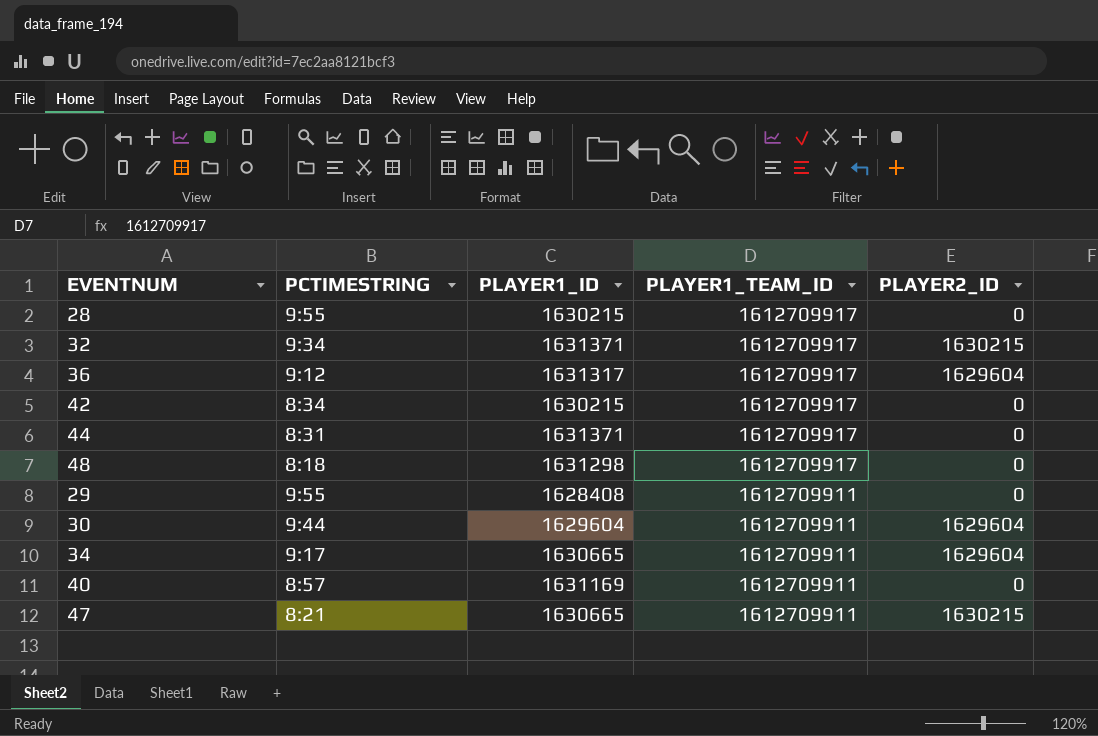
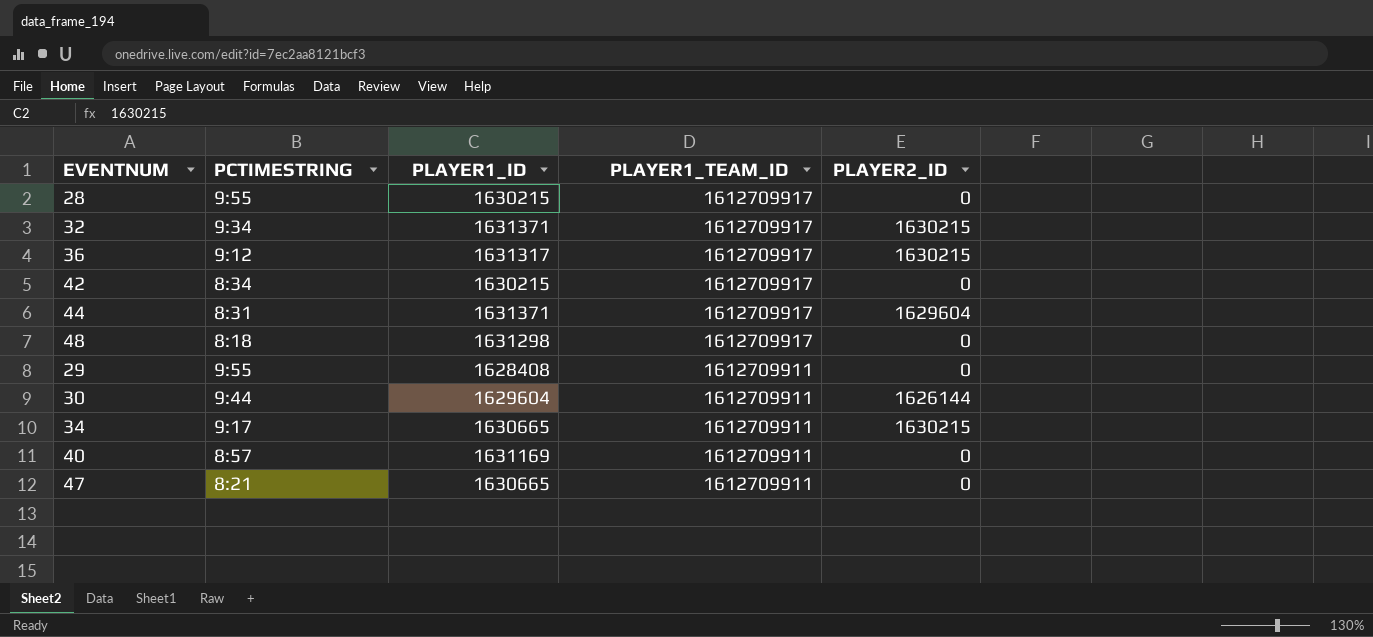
36 | PLAYER2_ID: 1629604 -> 1630215
44 | PLAYER2_ID: 0 -> 1629604
30 | PLAYER2_ID: 1629604 -> 1626144
34 | PLAYER2_ID: 1629604 -> 1630215
47 | PLAYER2_ID: 1630215 -> 0

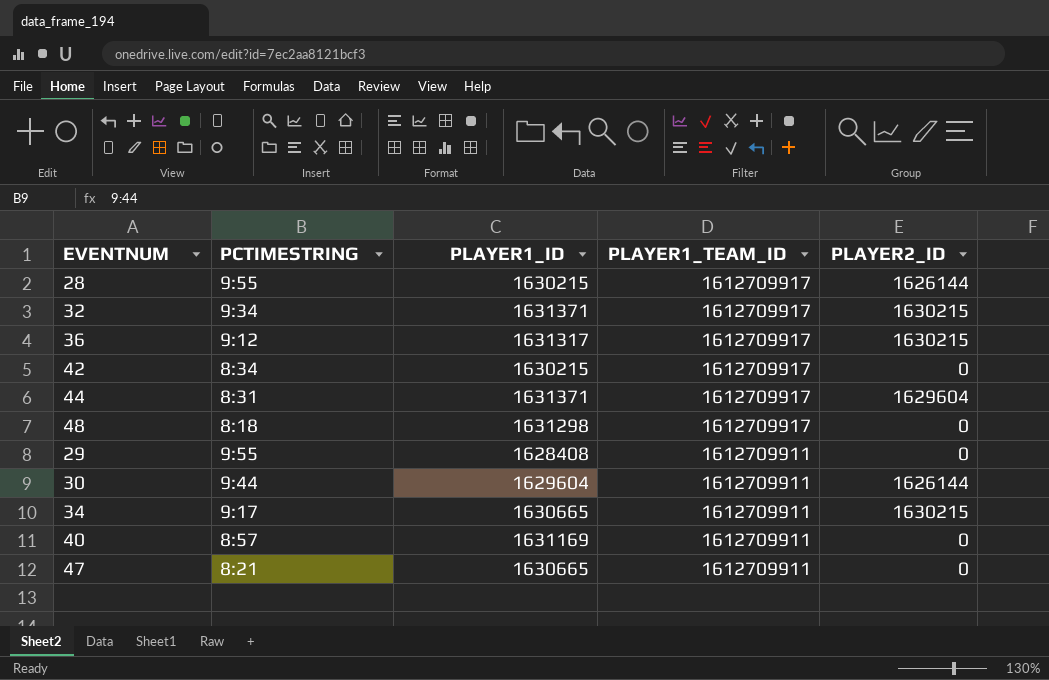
28 | PLAYER2_ID: 0 -> 1626144

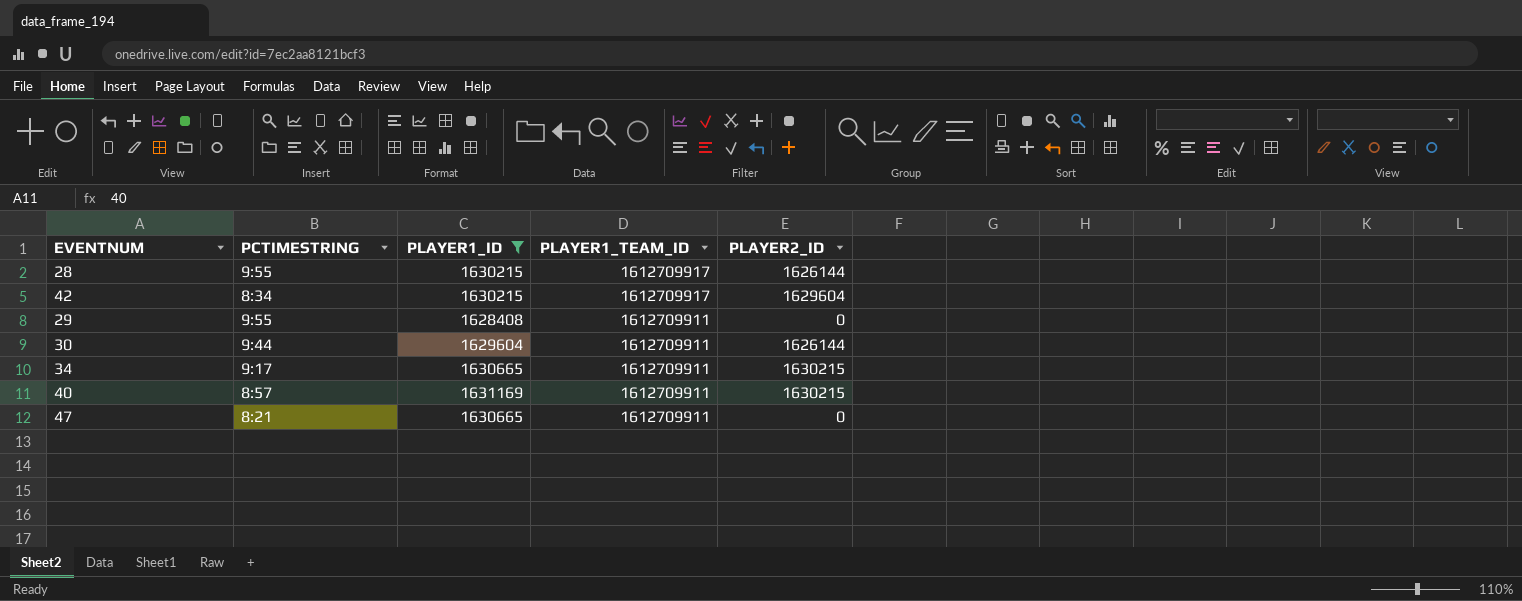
filter: none -> PLAYER1_ID <= 1631169
42 | PLAYER2_ID: 0 -> 1629604
40 | PLAYER2_ID: 0 -> 1630215

